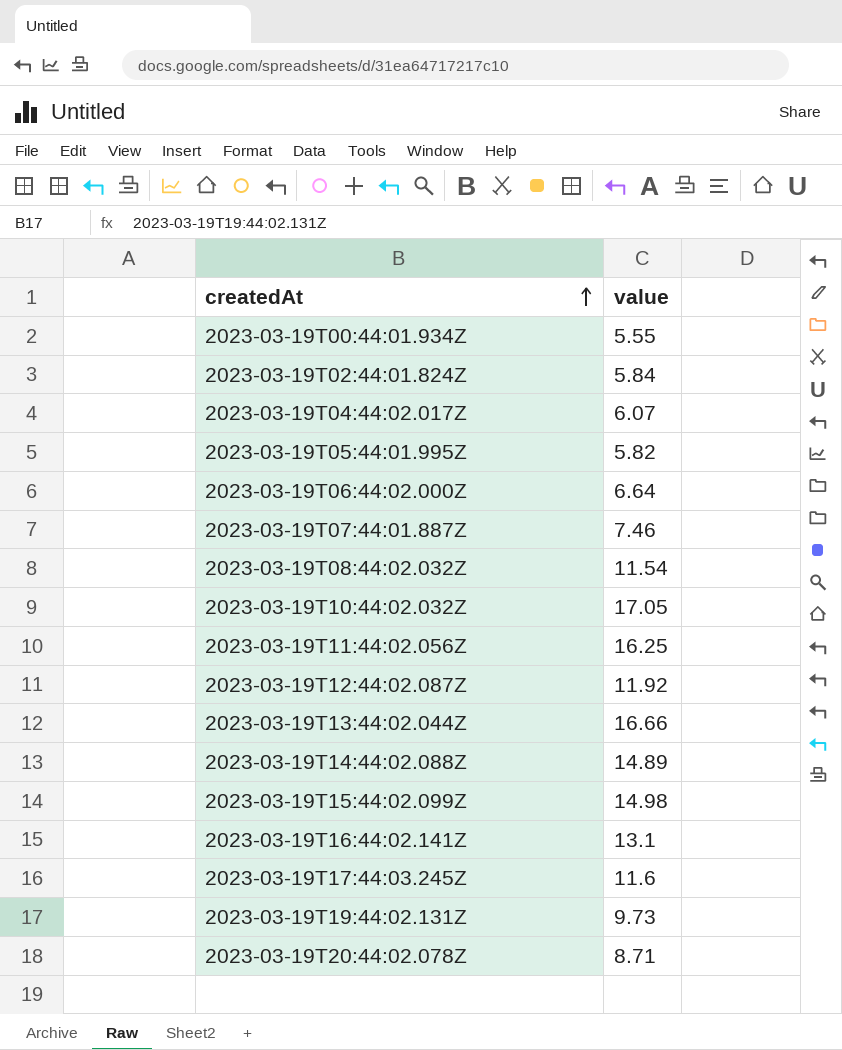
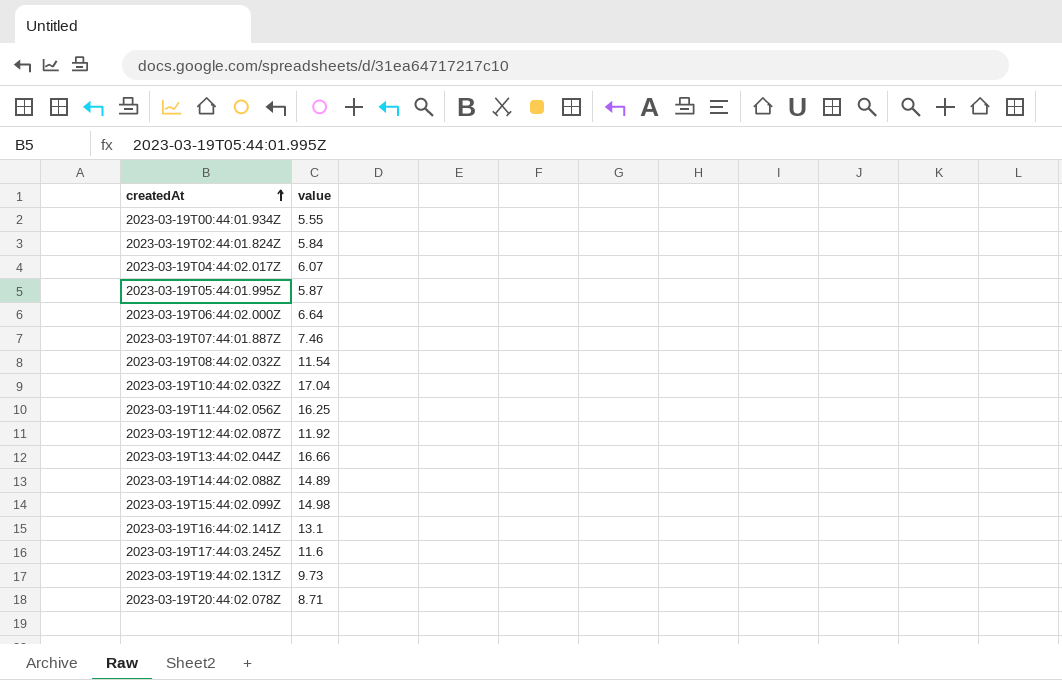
2023-03-19T05:44:01.995Z | value: 5.82 -> 5.87
2023-03-19T10:44:02.032Z | value: 17.05 -> 17.04

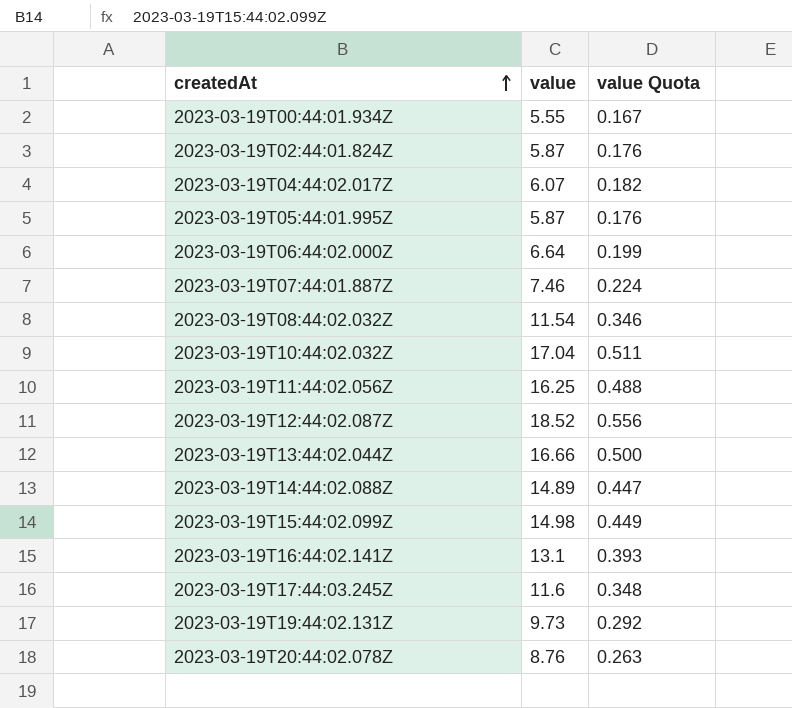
column value Quota | formula: none -> [value] * 0.03
2023-03-19T02:44:01.824Z | value: 5.84 -> 5.87
2023-03-19T12:44:02.087Z | value: 11.92 -> 18.52
2023-03-19T20:44:02.078Z | value: 8.71 -> 8.76

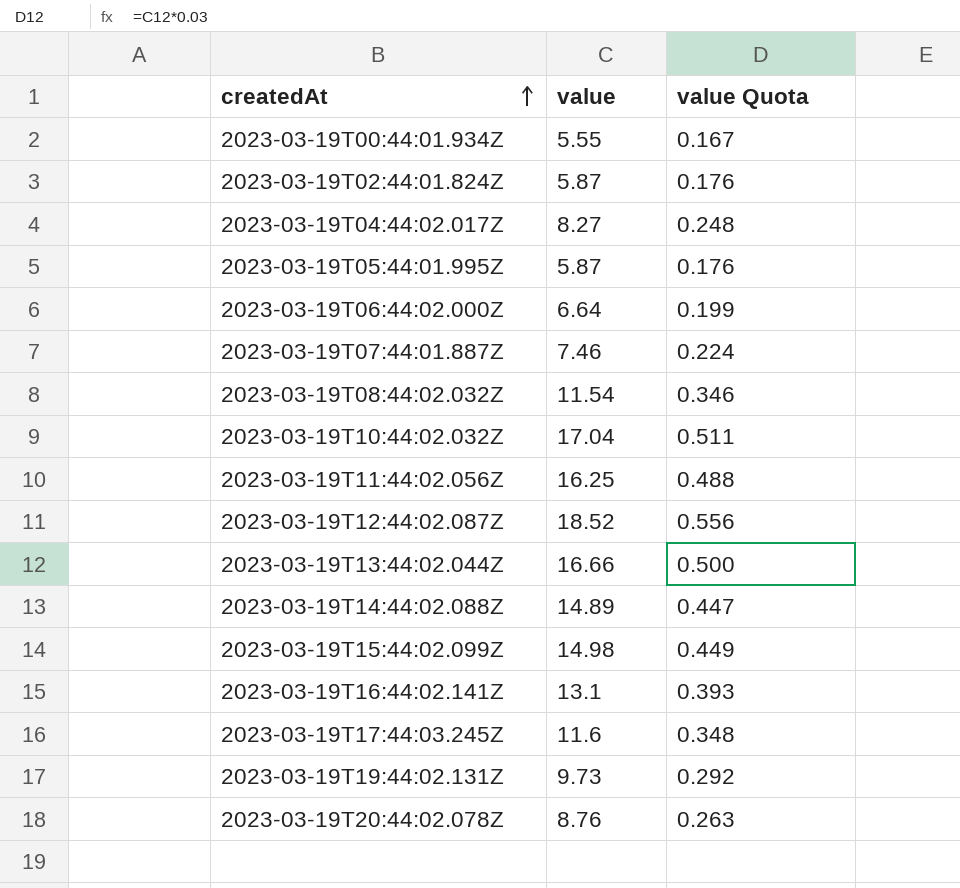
2023-03-19T04:44:02.017Z | value: 6.07 -> 8.27
2023-03-19T04:44:02.017Z | value Quota: 0.182 -> 0.248

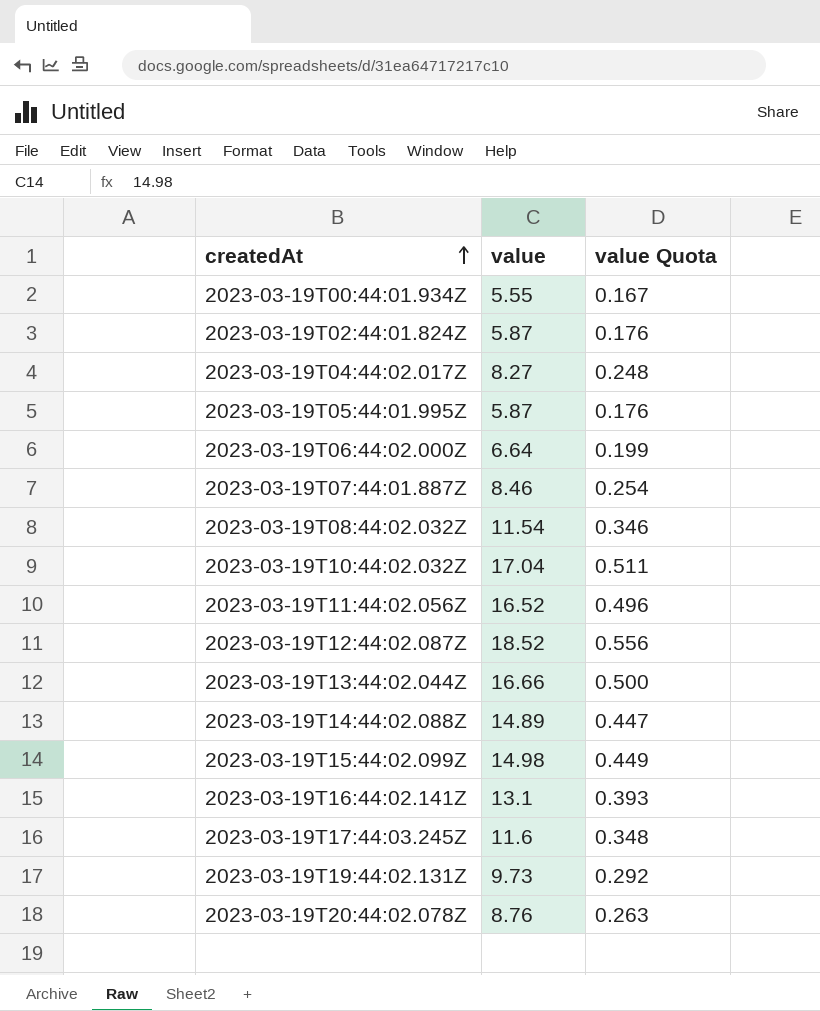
2023-03-19T07:44:01.887Z | value: 7.46 -> 8.46
2023-03-19T07:44:01.887Z | value Quota: 0.224 -> 0.254
2023-03-19T11:44:02.056Z | value: 16.25 -> 16.52
2023-03-19T11:44:02.056Z | value Quota: 0.488 -> 0.496

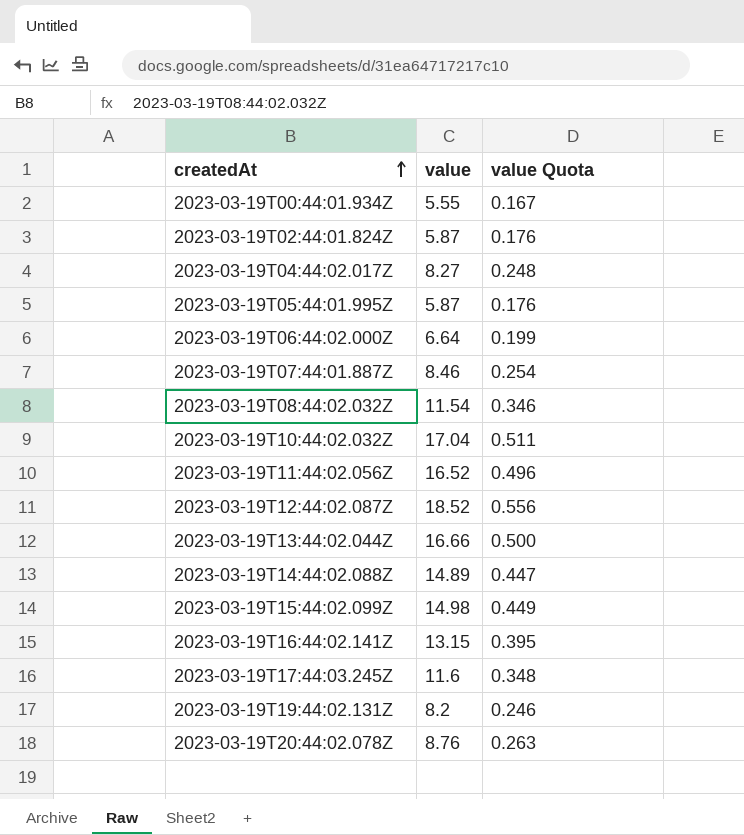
2023-03-19T16:44:02.141Z | value: 13.1 -> 13.15
2023-03-19T16:44:02.141Z | value Quota: 0.393 -> 0.395
2023-03-19T19:44:02.131Z | value: 9.73 -> 8.2
2023-03-19T19:44:02.131Z | value Quota: 0.292 -> 0.246

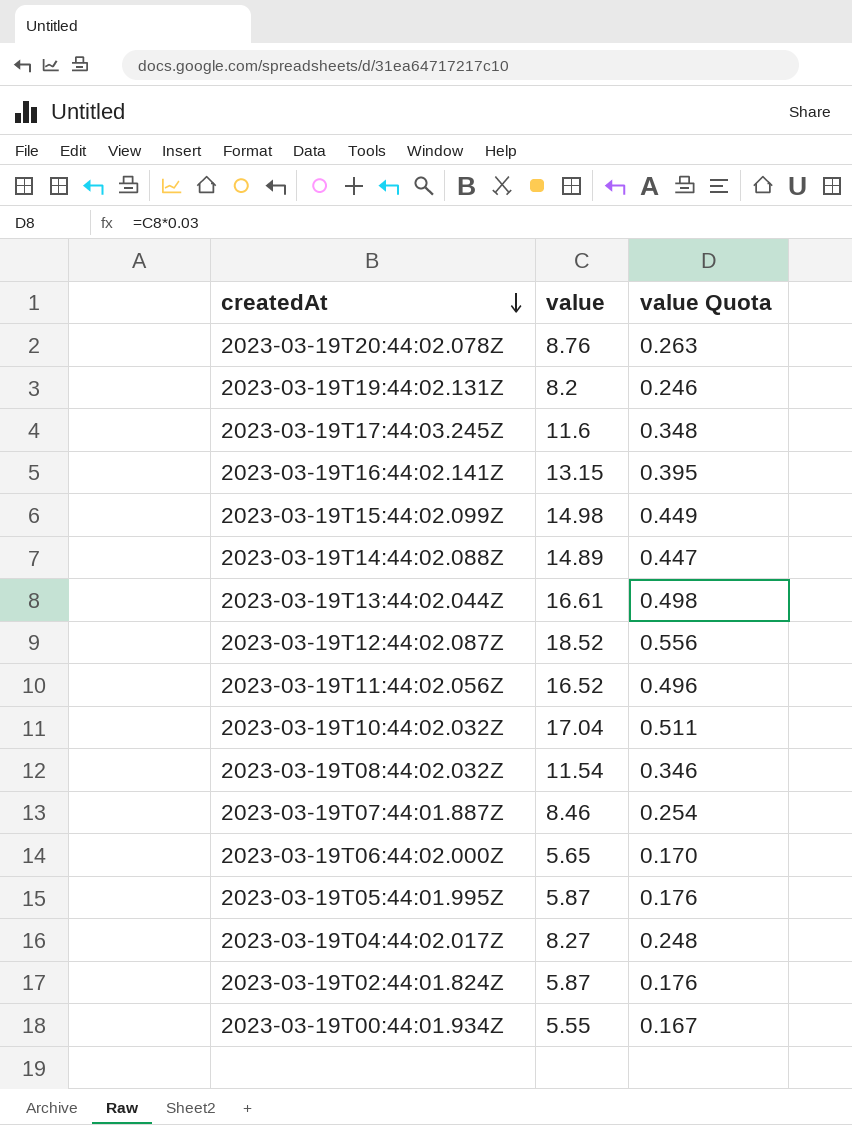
row order: createdAt ascending -> createdAt descending
2023-03-19T13:44:02.044Z | value: 16.66 -> 16.61
2023-03-19T13:44:02.044Z | value Quota: 0.500 -> 0.498
2023-03-19T06:44:02.000Z | value: 6.64 -> 5.65
2023-03-19T06:44:02.000Z | value Quota: 0.199 -> 0.170

